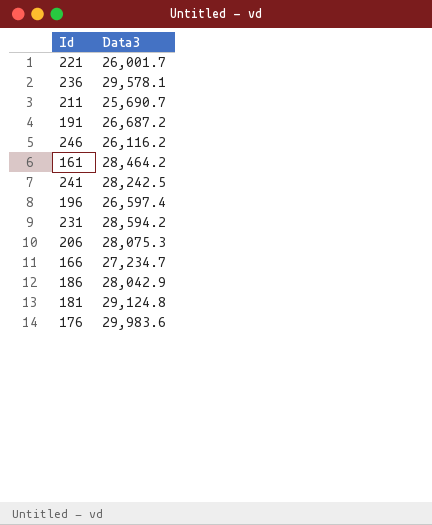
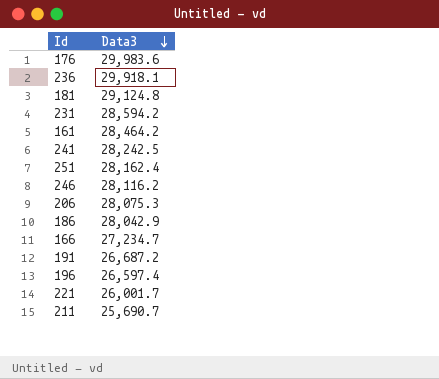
row order: none -> Data3 descending
236 | Data3: 29,578.1 -> 29,918.1
row 251: none -> 28,162.4
246 | Data3: 26,116.2 -> 28,116.2

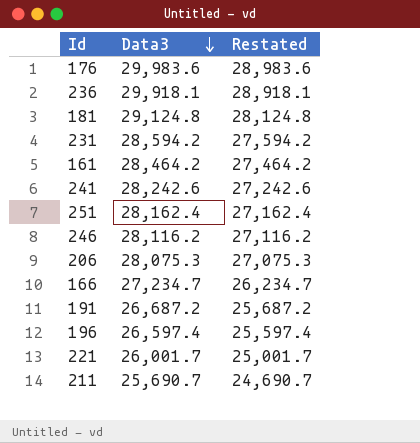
column Restated | formula: none -> [Data3] - 1000
row 186: 28,042.9 -> none
241 | Data3: 28,242.5 -> 28,242.6

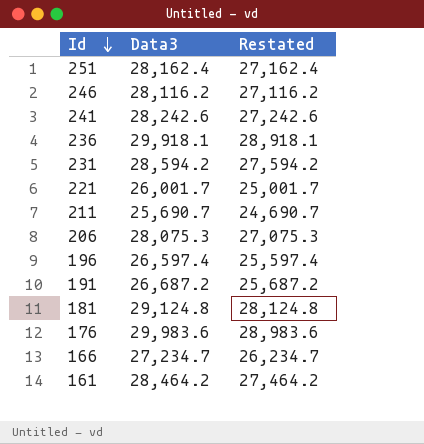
row order: Data3 descending -> Id descending

